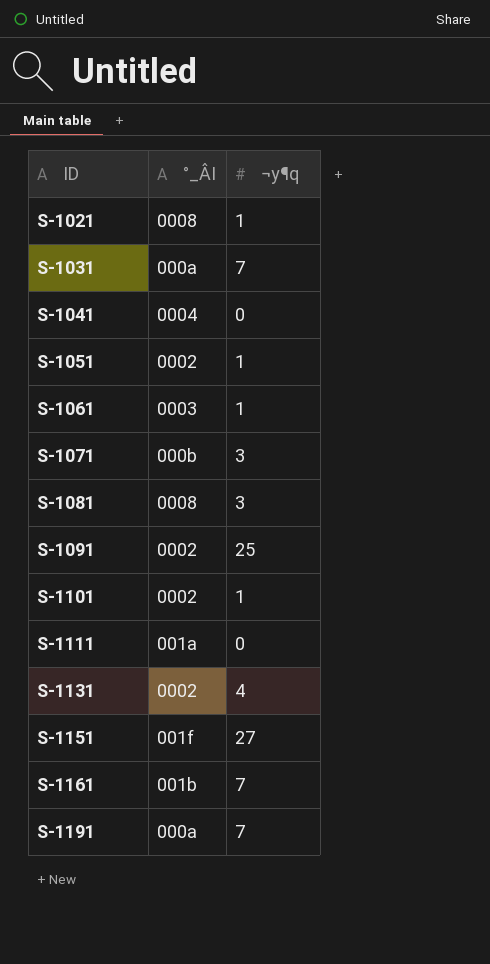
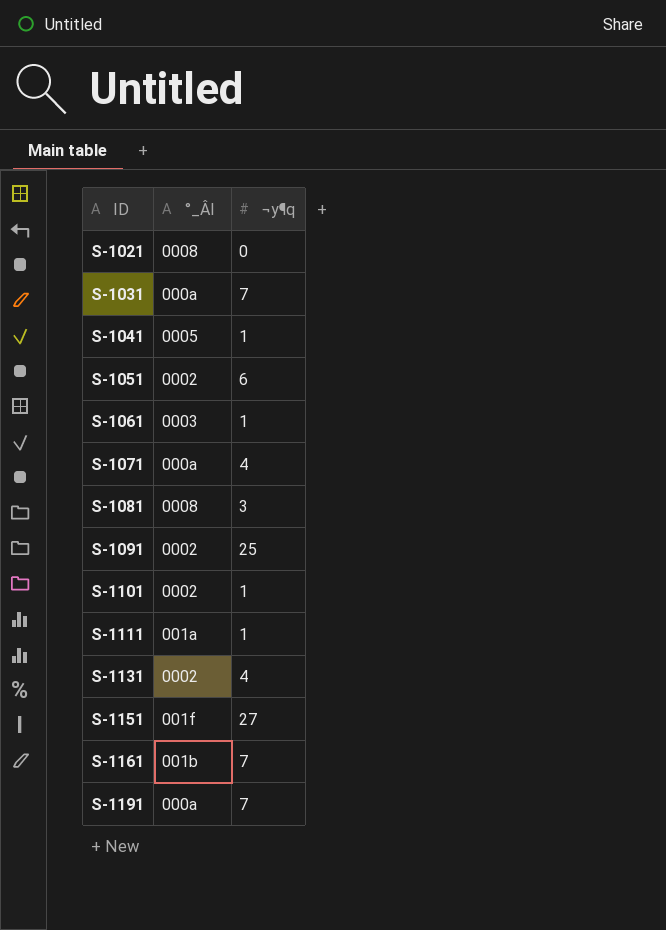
S-1021 | ¬y¶q: 1 -> 0
S-1041 | °_ÂI: 0004 -> 0005
S-1041 | ¬y¶q: 0 -> 1
S-1051 | ¬y¶q: 1 -> 6
S-1071 | °_ÂI: 000b -> 000a
S-1071 | ¬y¶q: 3 -> 4
S-1111 | ¬y¶q: 0 -> 1

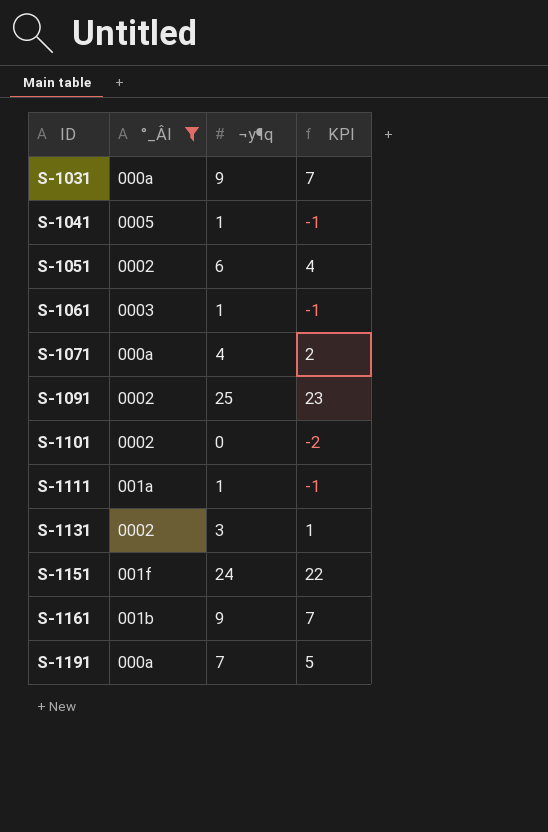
filter: none -> °_ÂI != 0008
column KPI | formula: none -> [¬y¶q] - 2
S-1031 | ¬y¶q: 7 -> 9
S-1101 | ¬y¶q: 1 -> 0
S-1131 | ¬y¶q: 4 -> 3
S-1151 | ¬y¶q: 27 -> 24
S-1161 | ¬y¶q: 7 -> 9

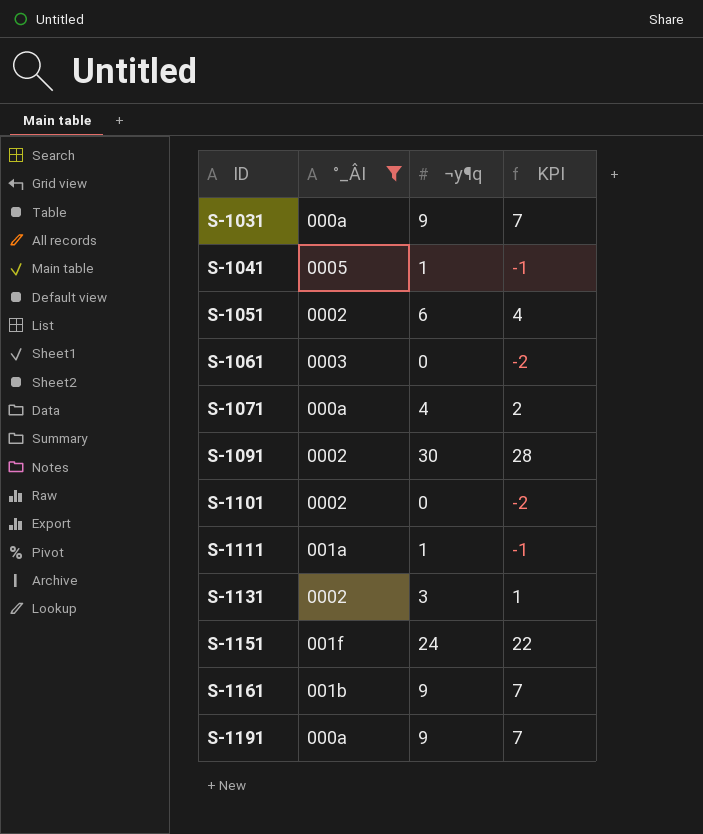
S-1061 | ¬y¶q: 1 -> 0
S-1061 | KPI: -1 -> -2
S-1091 | ¬y¶q: 25 -> 30
S-1091 | KPI: 23 -> 28
S-1191 | ¬y¶q: 7 -> 9
S-1191 | KPI: 5 -> 7

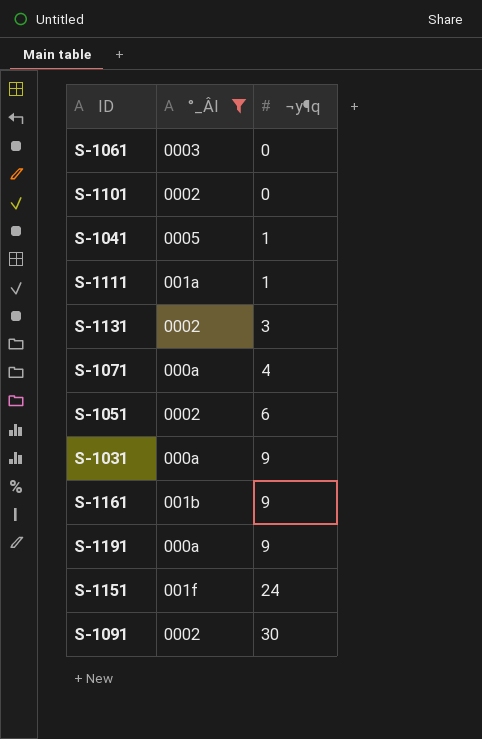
row order: ID ascending -> ¬y¶q ascending
column KPI | formula: [¬y¶q] - 2 -> none

